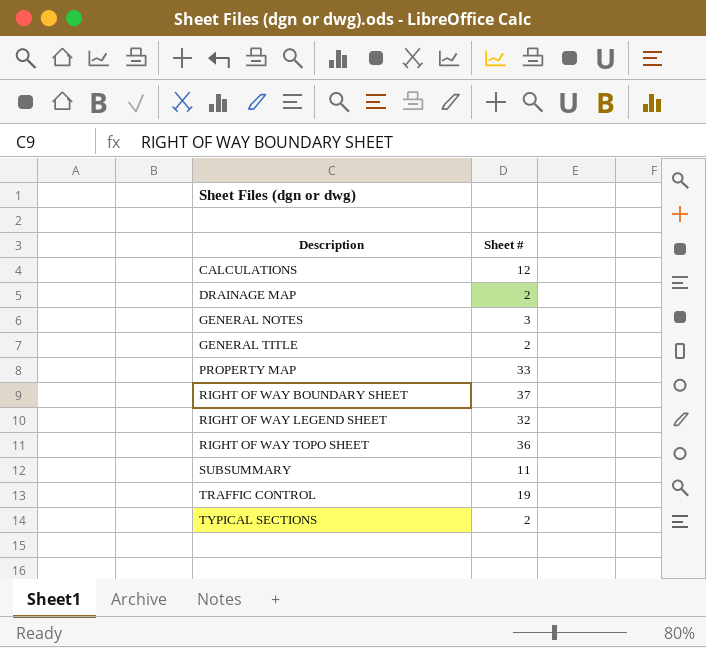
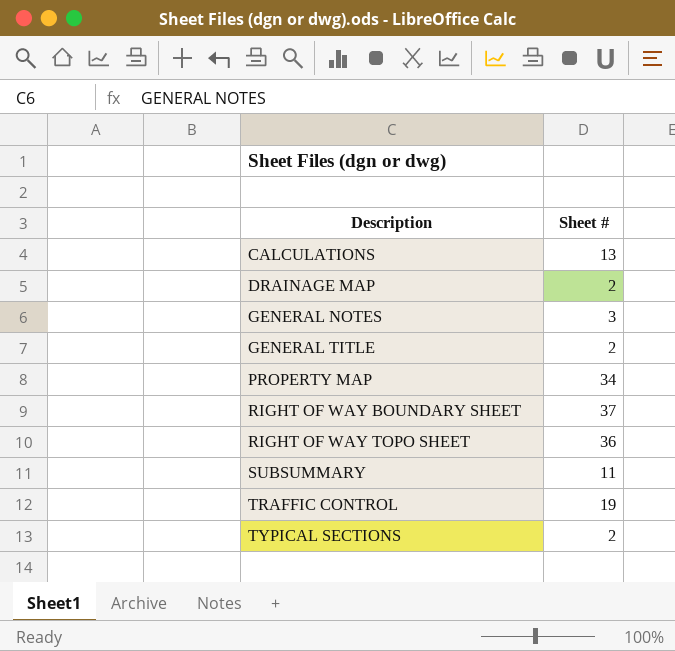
row RIGHT OF WAY LEGEND SHEET: 32 -> none
CALCULATIONS | Sheet #: 12 -> 13
PROPERTY MAP | Sheet #: 33 -> 34

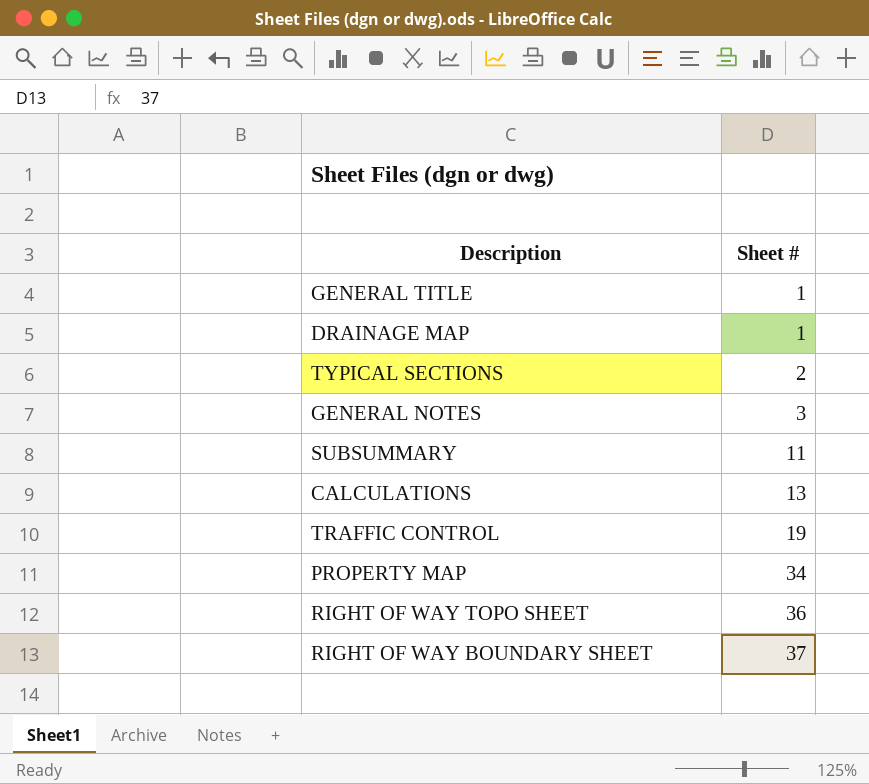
row order: Description ascending -> Sheet # ascending
GENERAL TITLE | Sheet #: 2 -> 1
DRAINAGE MAP | Sheet #: 2 -> 1

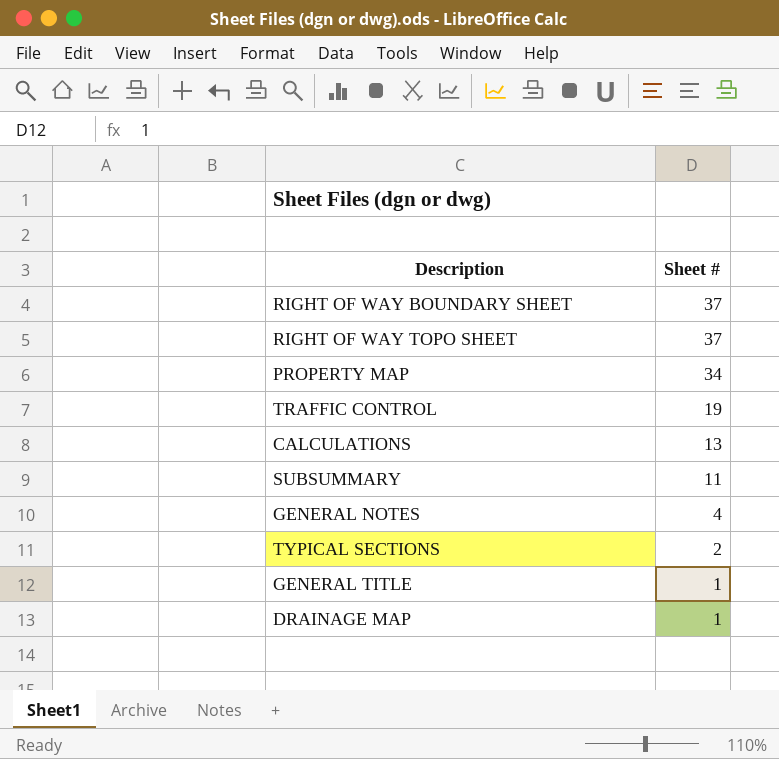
row order: Sheet # ascending -> Sheet # descending
RIGHT OF WAY TOPO SHEET | Sheet #: 36 -> 37
GENERAL NOTES | Sheet #: 3 -> 4

